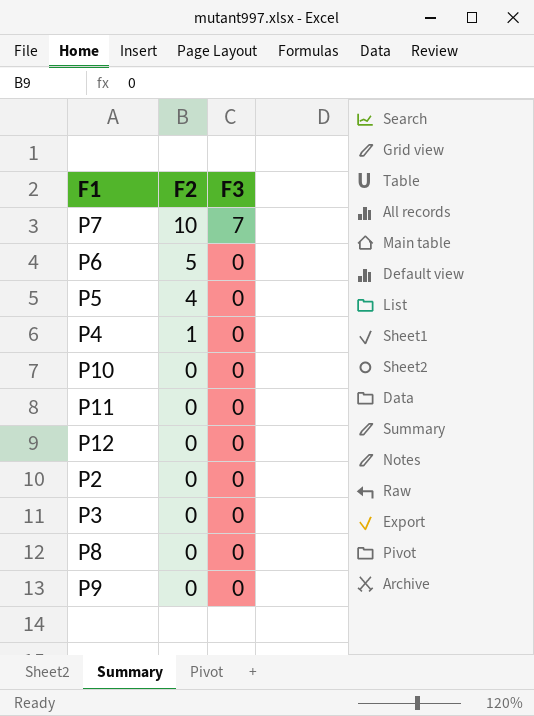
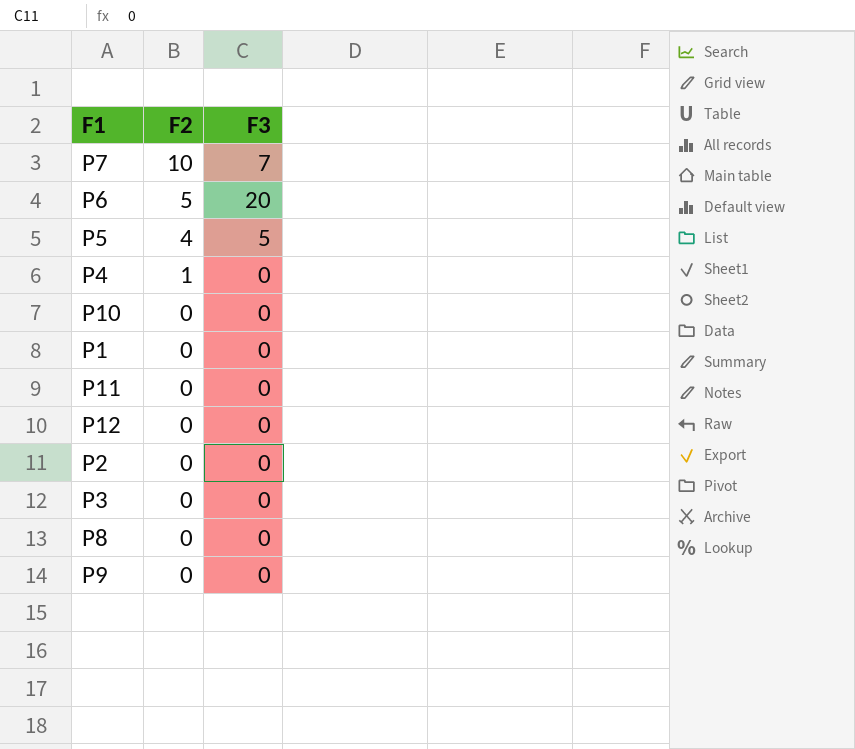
P6 | F3: 0 -> 20
P5 | F3: 0 -> 5
row P1: none -> 0 | 0

